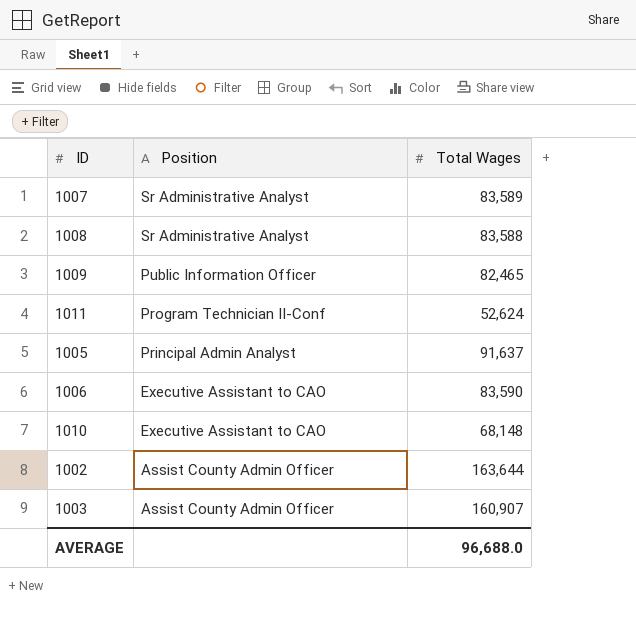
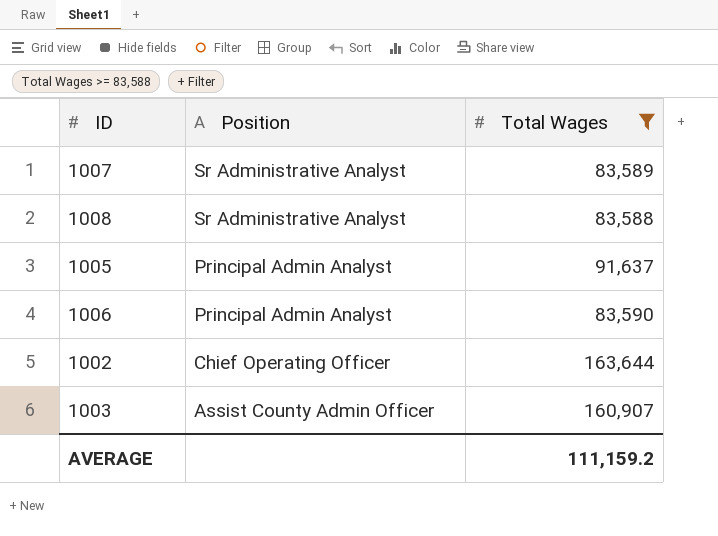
filter: none -> Total Wages >= 83,588
1006 | Position: Executive Assistant to CAO -> Principal Admin Analyst
1002 | Position: Assist County Admin Officer -> Chief Operating Officer
AVERAGE | Total Wages: 96,688.0 -> 111,159.2

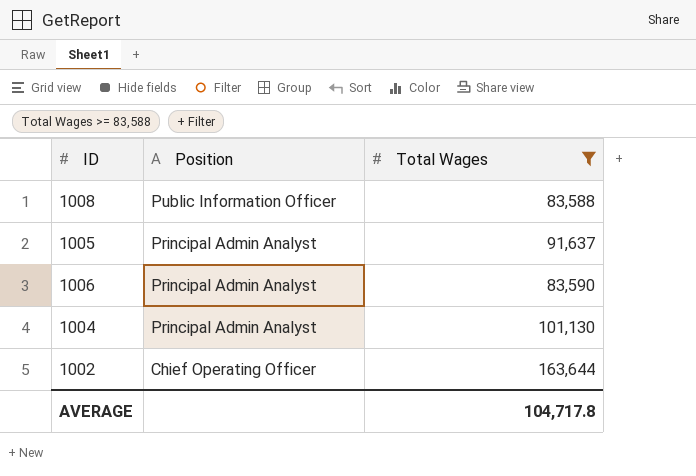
row 1007: Sr Administrative Analyst | 83,589 -> none
row 1003: Assist County Admin Officer | 160,907 -> none
1008 | Position: Sr Administrative Analyst -> Public Information Officer
row 1004: none -> Principal Admin Analyst | 101,130
AVERAGE | Total Wages: 111,159.2 -> 104,717.8

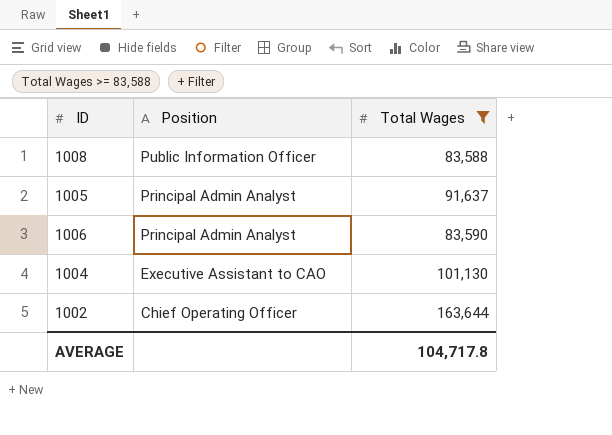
1004 | Position: Principal Admin Analyst -> Executive Assistant to CAO

